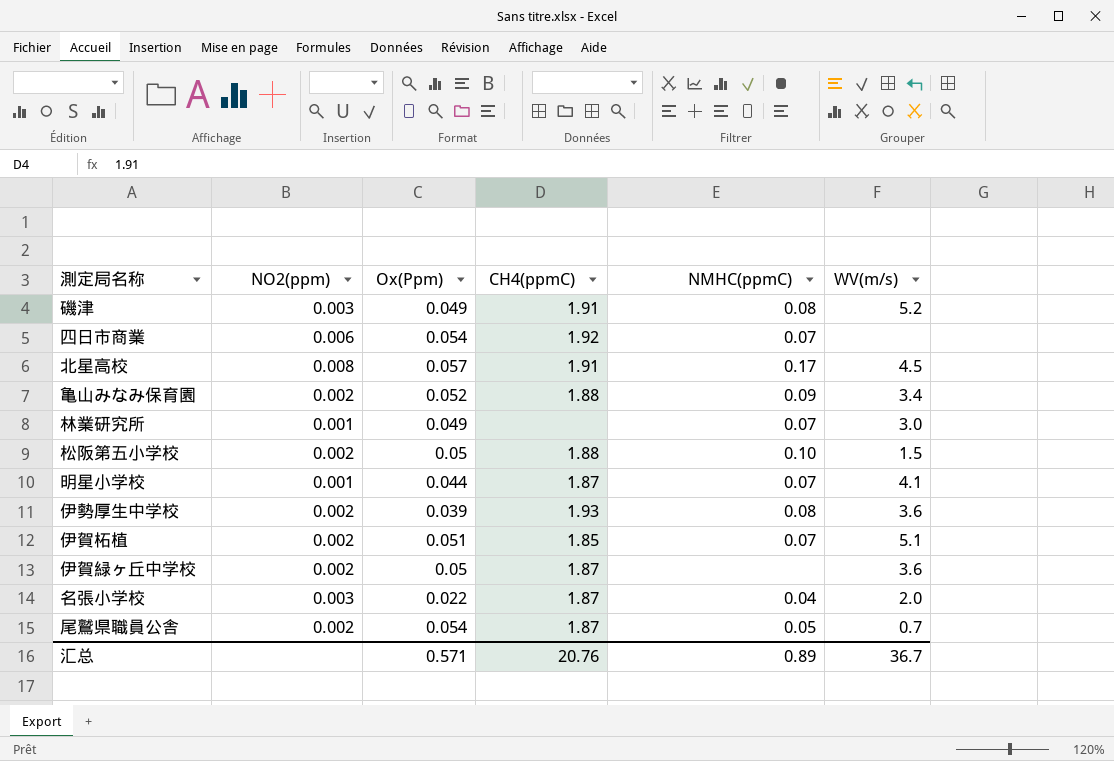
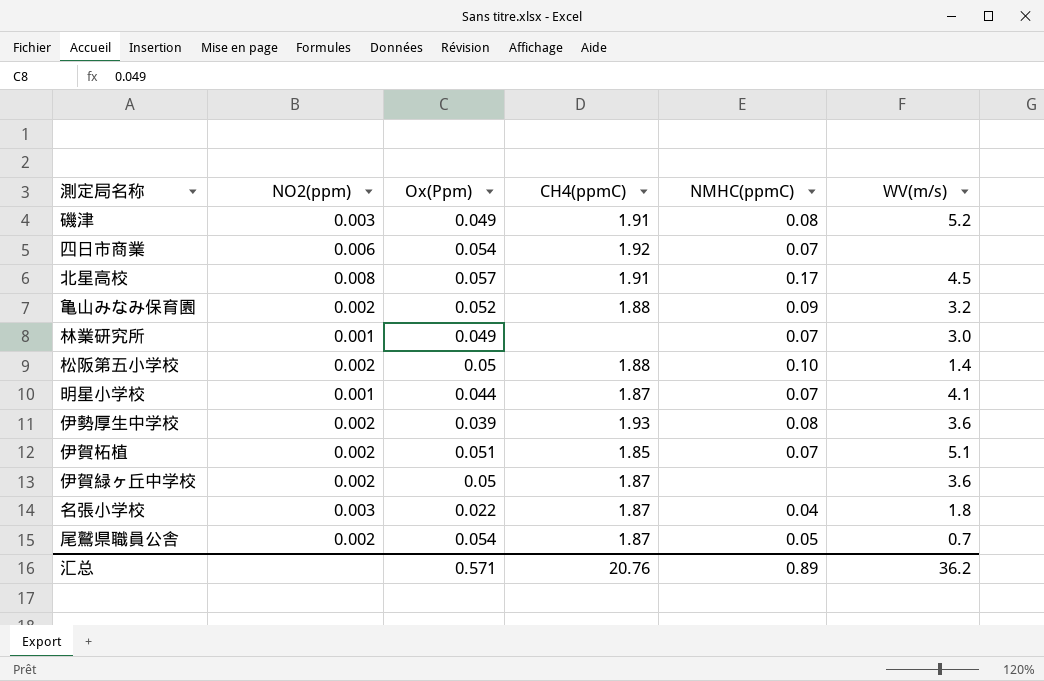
亀山みなみ保育園 | WV(m/s): 3.4 -> 3.2
松阪第五小学校 | WV(m/s): 1.5 -> 1.4
名張小学校 | WV(m/s): 2.0 -> 1.8
汇总 | WV(m/s): 36.7 -> 36.2

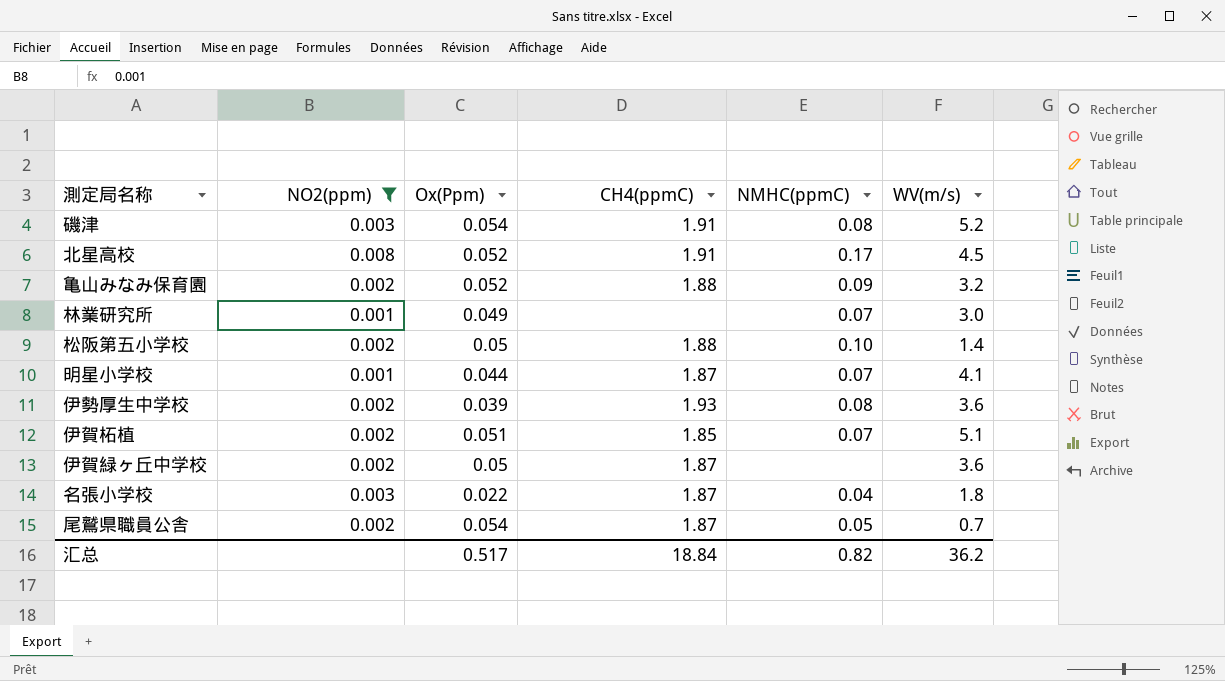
filter: none -> NO2(ppm) != 0.006
磯津 | Ox(Ppm): 0.049 -> 0.054
北星高校 | Ox(Ppm): 0.057 -> 0.052
汇总 | Ox(Ppm): 0.571 -> 0.517
汇总 | CH4(ppmC): 20.76 -> 18.84
汇总 | NMHC(ppmC): 0.89 -> 0.82

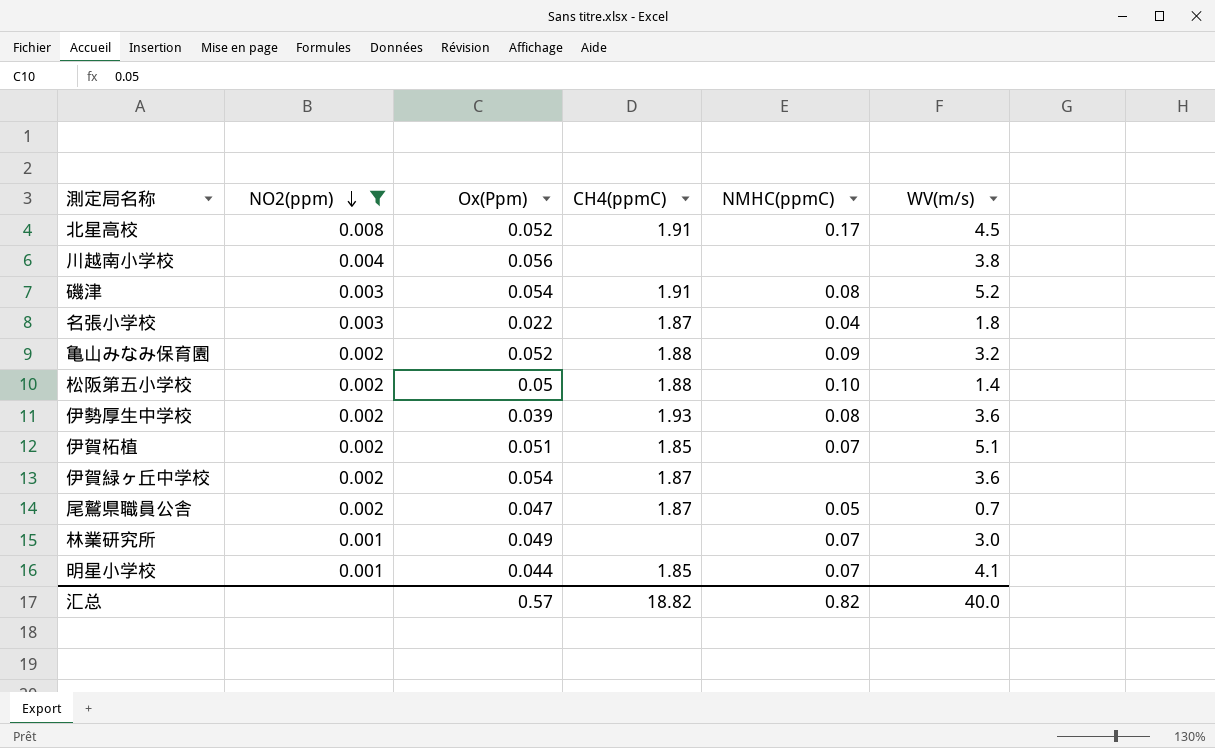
row order: none -> NO2(ppm) descending
row 川越南小学校: none -> 0.004 | 0.056 | none | none | 3.8
伊賀緑ヶ丘中学校 | Ox(Ppm): 0.05 -> 0.054
尾鷲県職員公舎 | Ox(Ppm): 0.054 -> 0.047
明星小学校 | CH4(ppmC): 1.87 -> 1.85
汇总 | Ox(Ppm): 0.517 -> 0.57
汇总 | CH4(ppmC): 18.84 -> 18.82
汇总 | WV(m/s): 36.2 -> 40.0

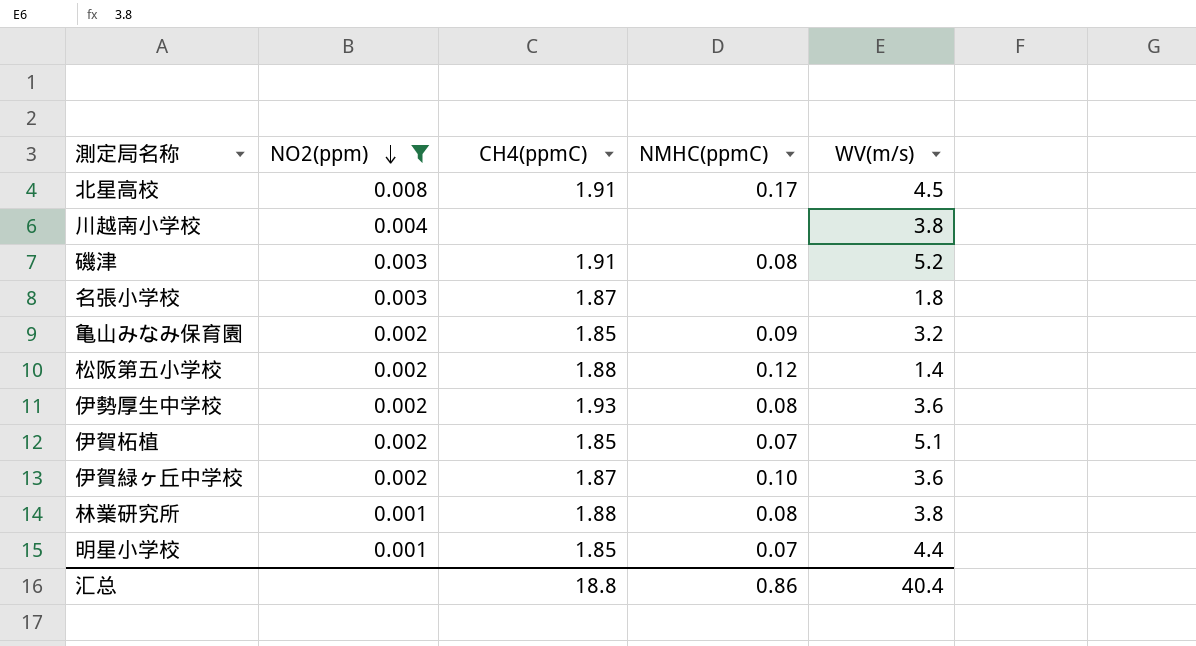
column Ox(Ppm) | position: 3 -> none
row 尾鷲県職員公舎: 0.002 | 0.047 | 1.87 | 0.05 | 0.7 -> none
名張小学校 | NMHC(ppmC): 0.04 -> none
亀山みなみ保育園 | CH4(ppmC): 1.88 -> 1.85
松阪第五小学校 | NMHC(ppmC): 0.10 -> 0.12
伊賀緑ヶ丘中学校 | NMHC(ppmC): none -> 0.10
林業研究所 | CH4(ppmC): none -> 1.88
林業研究所 | NMHC(ppmC): 0.07 -> 0.08
林業研究所 | WV(m/s): 3.0 -> 3.8
明星小学校 | WV(m/s): 4.1 -> 4.4
汇总 | CH4(ppmC): 18.82 -> 18.8
汇总 | NMHC(ppmC): 0.82 -> 0.86
汇总 | WV(m/s): 40.0 -> 40.4

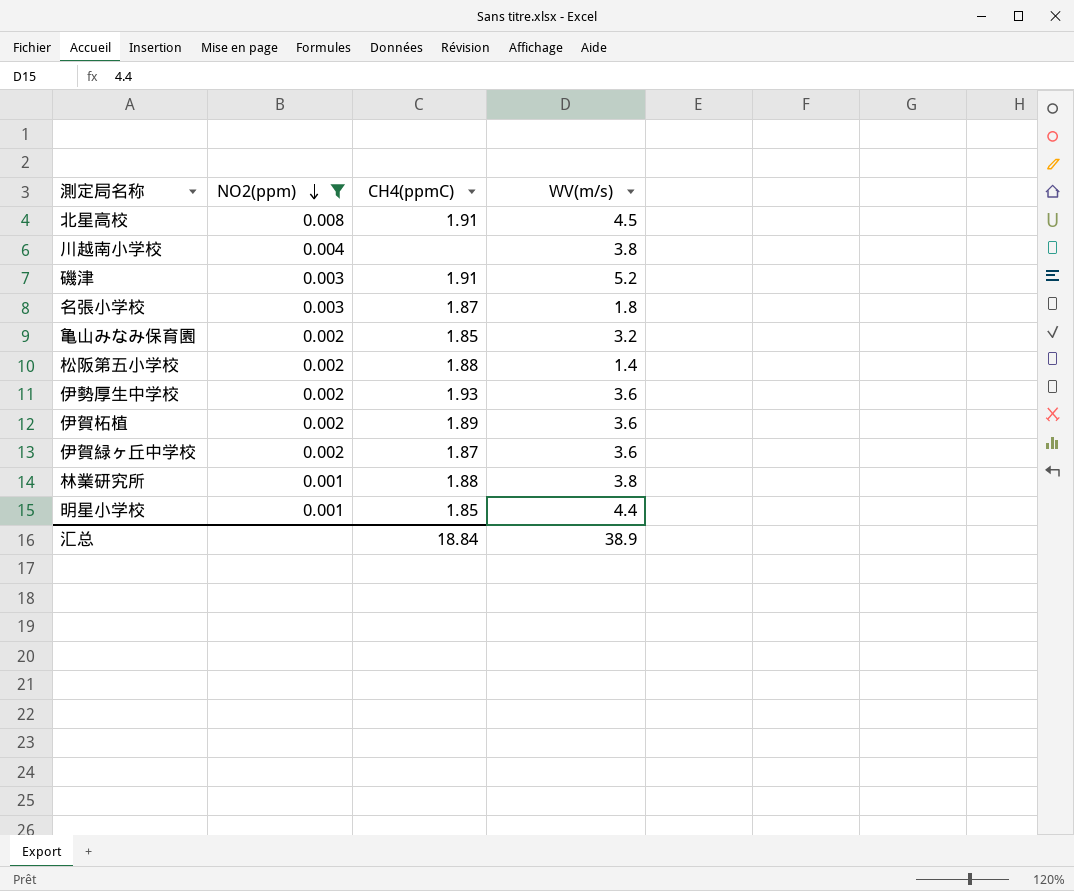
column NMHC(ppmC) | position: 4 -> none
伊賀柘植 | CH4(ppmC): 1.85 -> 1.89
伊賀柘植 | WV(m/s): 5.1 -> 3.6
汇总 | CH4(ppmC): 18.8 -> 18.84
汇总 | WV(m/s): 40.4 -> 38.9

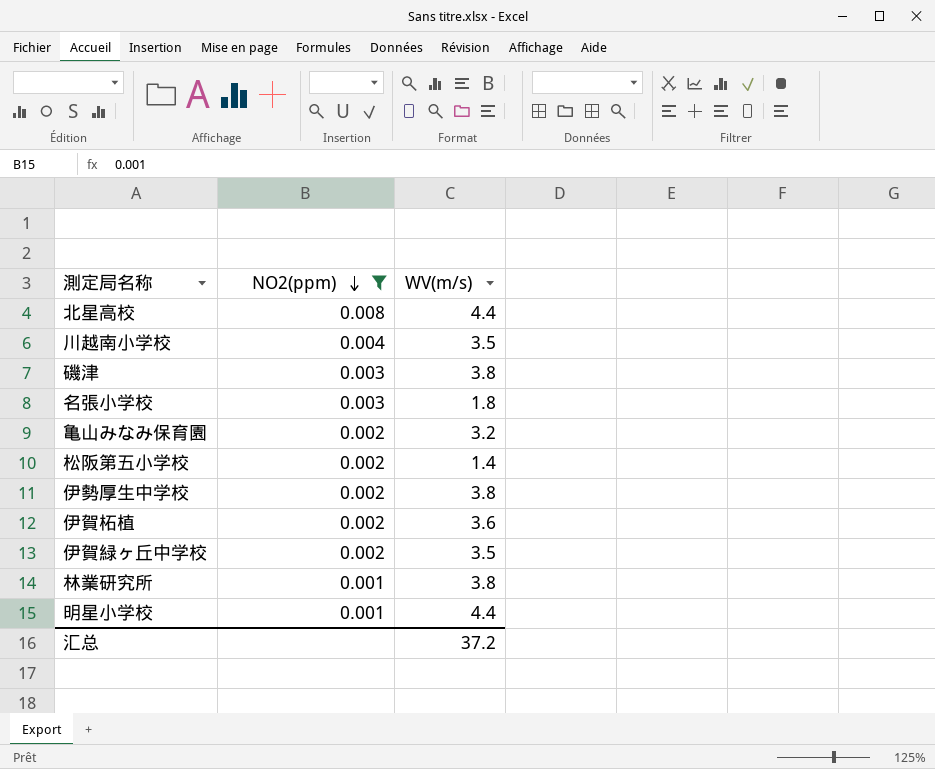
column CH4(ppmC) | position: 3 -> none
北星高校 | WV(m/s): 4.5 -> 4.4
川越南小学校 | WV(m/s): 3.8 -> 3.5
磯津 | WV(m/s): 5.2 -> 3.8
伊勢厚生中学校 | WV(m/s): 3.6 -> 3.8
伊賀緑ヶ丘中学校 | WV(m/s): 3.6 -> 3.5
汇总 | WV(m/s): 38.9 -> 37.2

